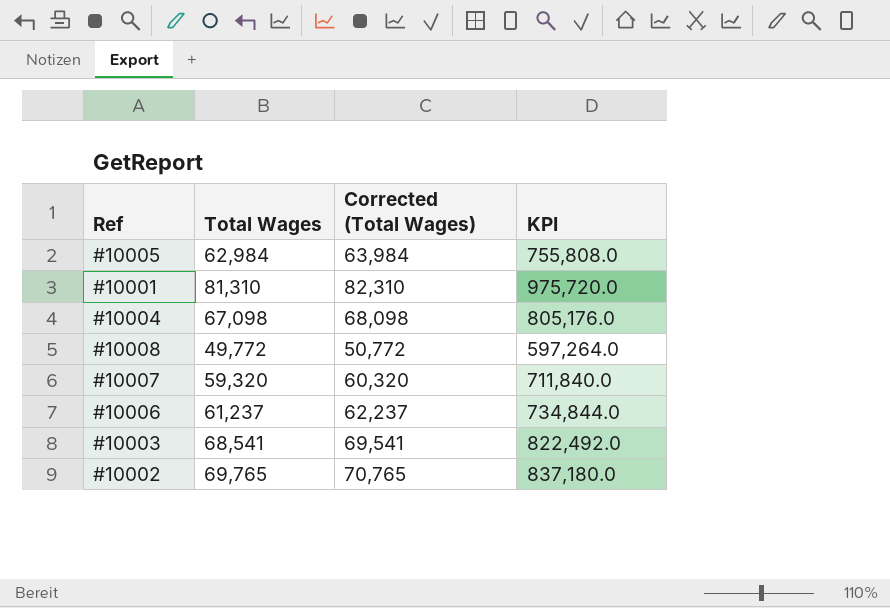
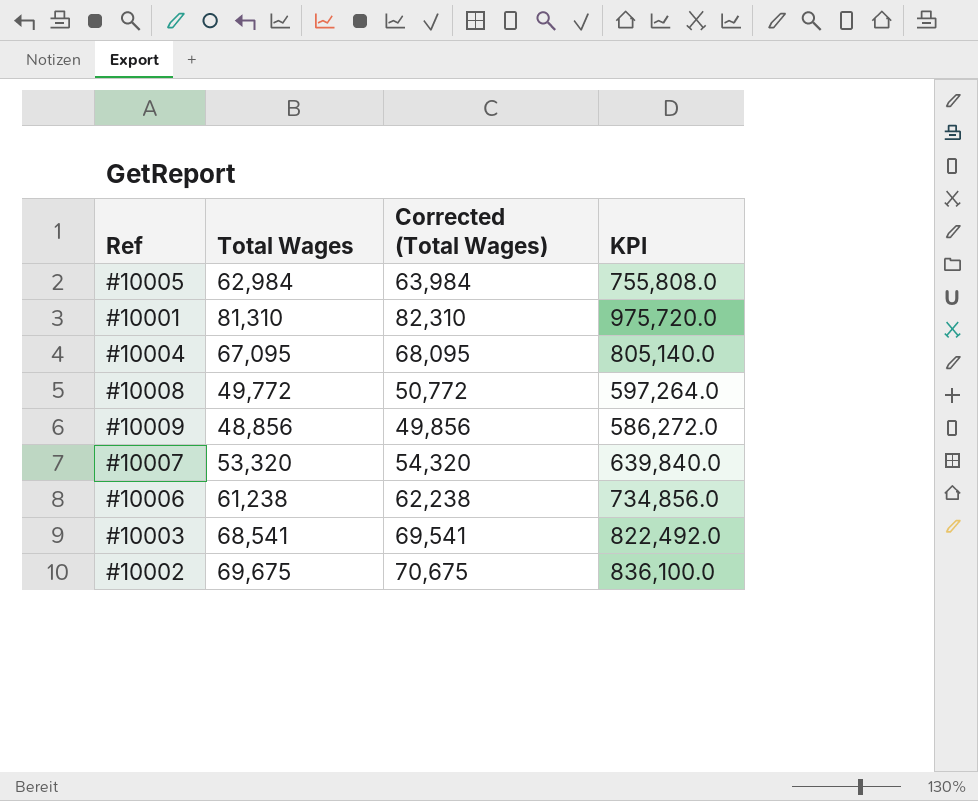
#10004 | Total Wages: 67,098 -> 67,095
#10004 | Corrected (Total Wages): 68,098 -> 68,095
#10004 | KPI: 805,176.0 -> 805,140.0
row #10009: none -> 48,856 | 49,856 | 586,272.0
#10007 | Total Wages: 59,320 -> 53,320
#10007 | Corrected (Total Wages): 60,320 -> 54,320
#10007 | KPI: 711,840.0 -> 639,840.0
#10006 | Total Wages: 61,237 -> 61,238
#10006 | Corrected (Total Wages): 62,237 -> 62,238
#10006 | KPI: 734,844.0 -> 734,856.0
#10002 | Total Wages: 69,765 -> 69,675
#10002 | Corrected (Total Wages): 70,765 -> 70,675
#10002 | KPI: 837,180.0 -> 836,100.0

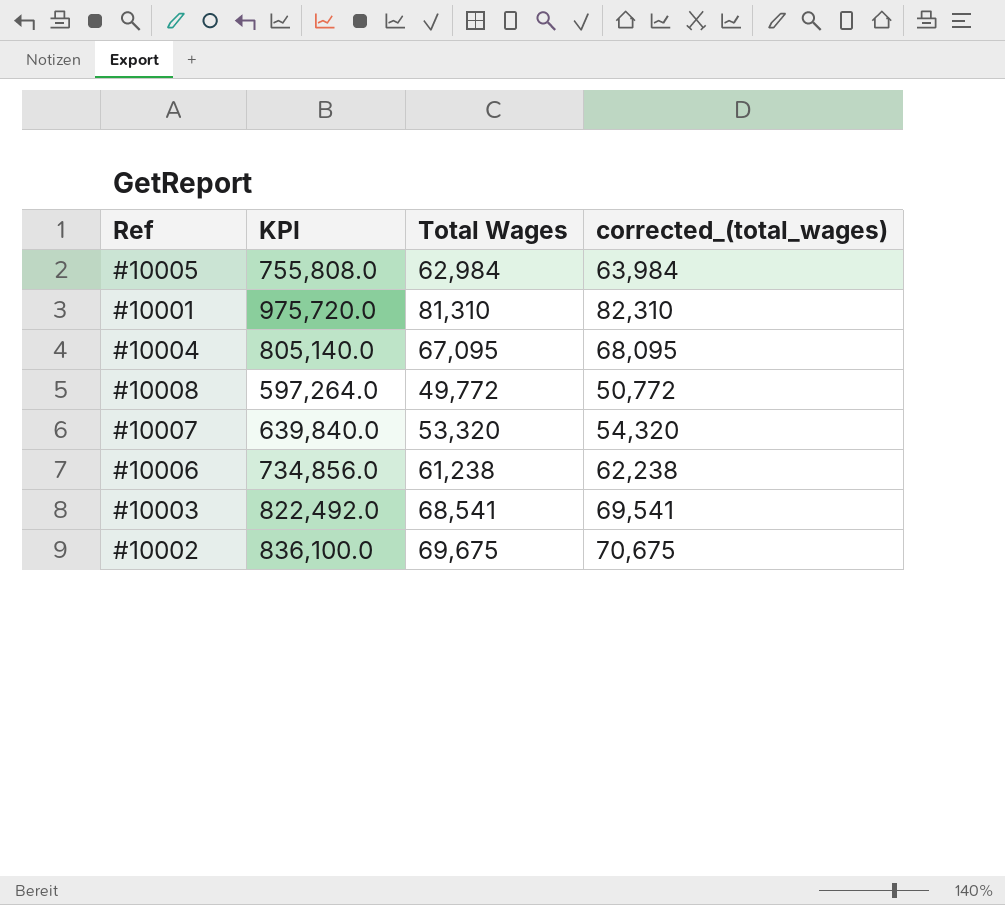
column KPI | position: 4 -> 2
column name: Corrected (Total Wages) -> corrected_(total_wages)
row #10009: 48,856 | 49,856 | 586,272.0 -> none

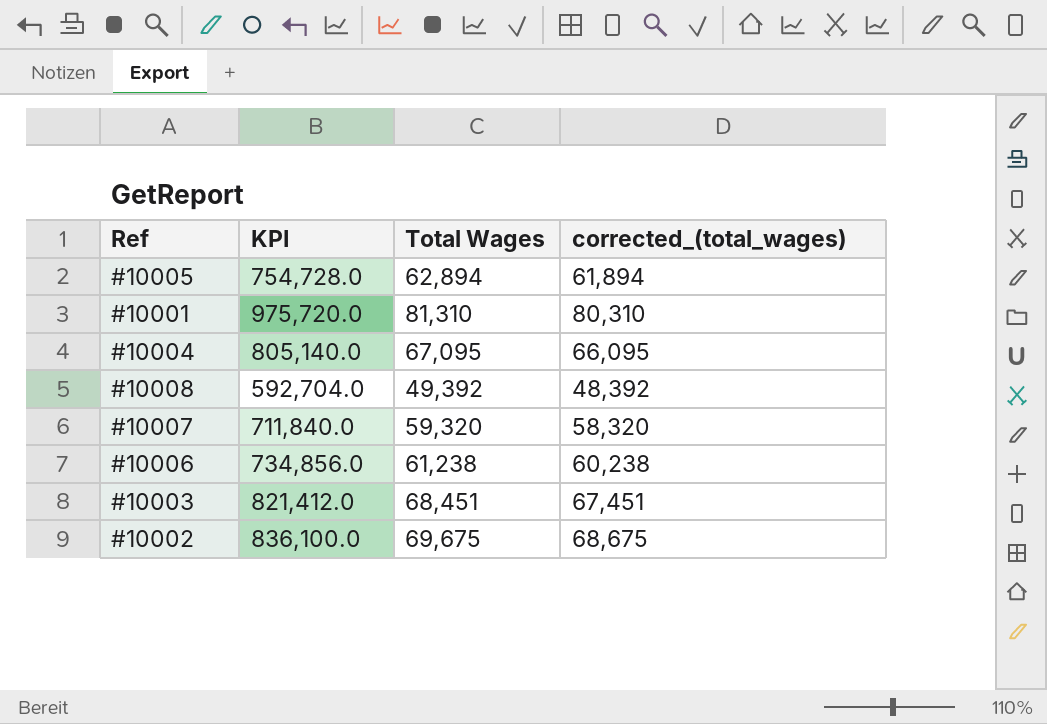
column corrected_(total_wages) | formula: [Total Wages] + 1000 -> [Total Wages] - 1000
#10005 | KPI: 755,808.0 -> 754,728.0
#10005 | Total Wages: 62,984 -> 62,894
#10008 | KPI: 597,264.0 -> 592,704.0
#10008 | Total Wages: 49,772 -> 49,392
#10007 | KPI: 639,840.0 -> 711,840.0
#10007 | Total Wages: 53,320 -> 59,320
#10003 | KPI: 822,492.0 -> 821,412.0
#10003 | Total Wages: 68,541 -> 68,451

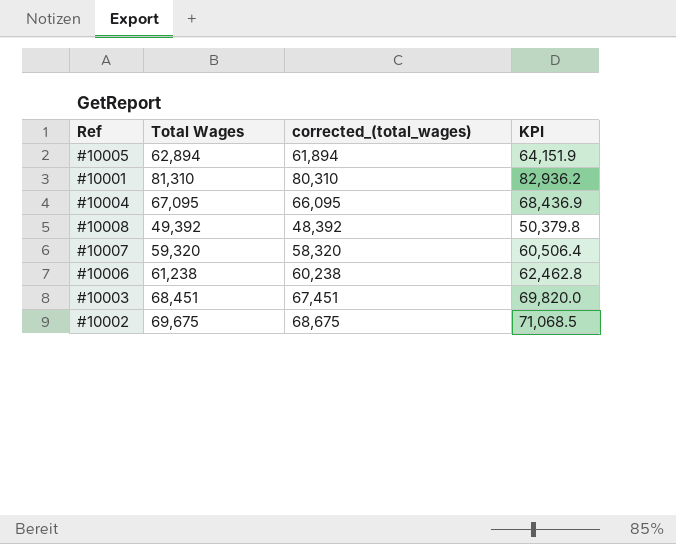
column KPI | formula: [Total Wages] * 12 -> [Total Wages] * 1.02
column KPI | position: 2 -> 4

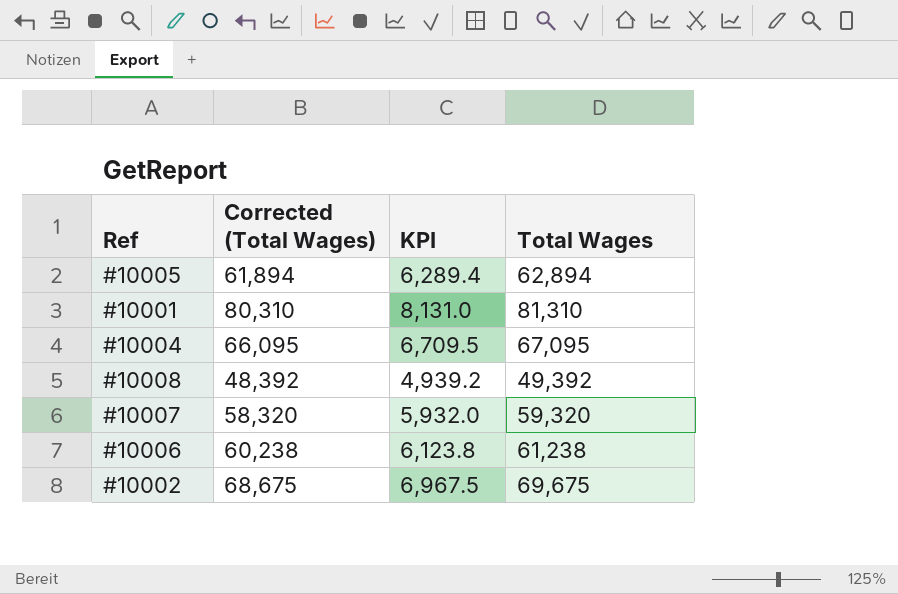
column name: corrected_(total_wages) -> Corrected (Total Wages)
column KPI | formula: [Total Wages] * 1.02 -> [Total Wages] * 0.1
column Total Wages | position: 2 -> 4
row #10003: 68,451 | 67,451 | 69,820.0 -> none

